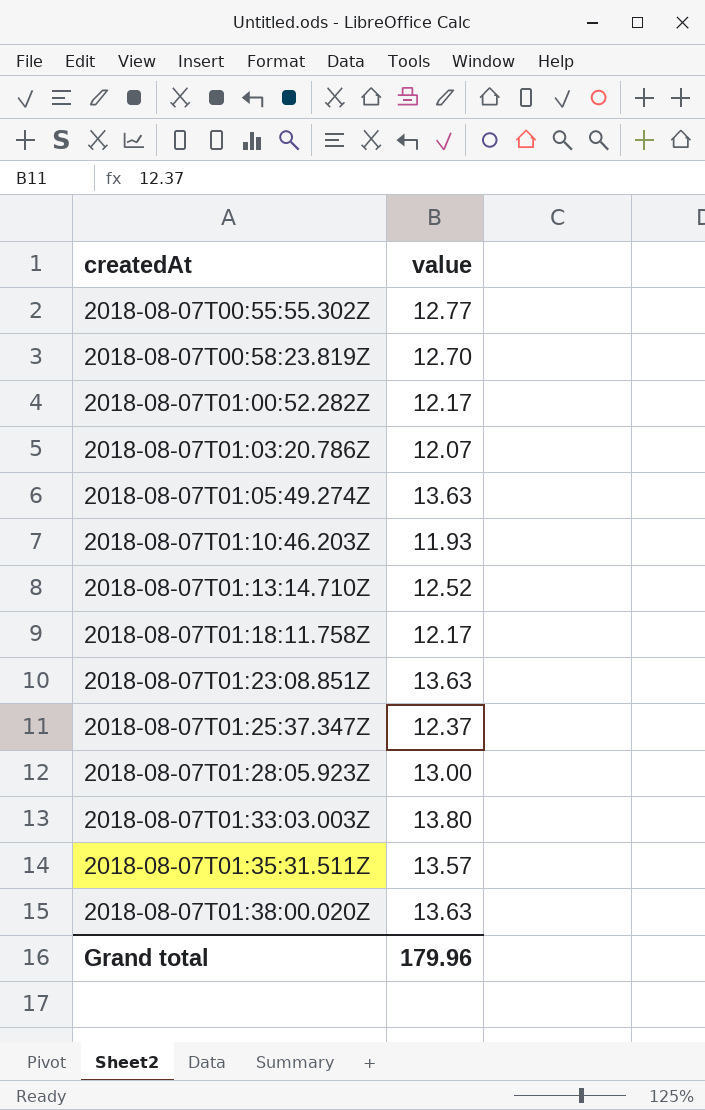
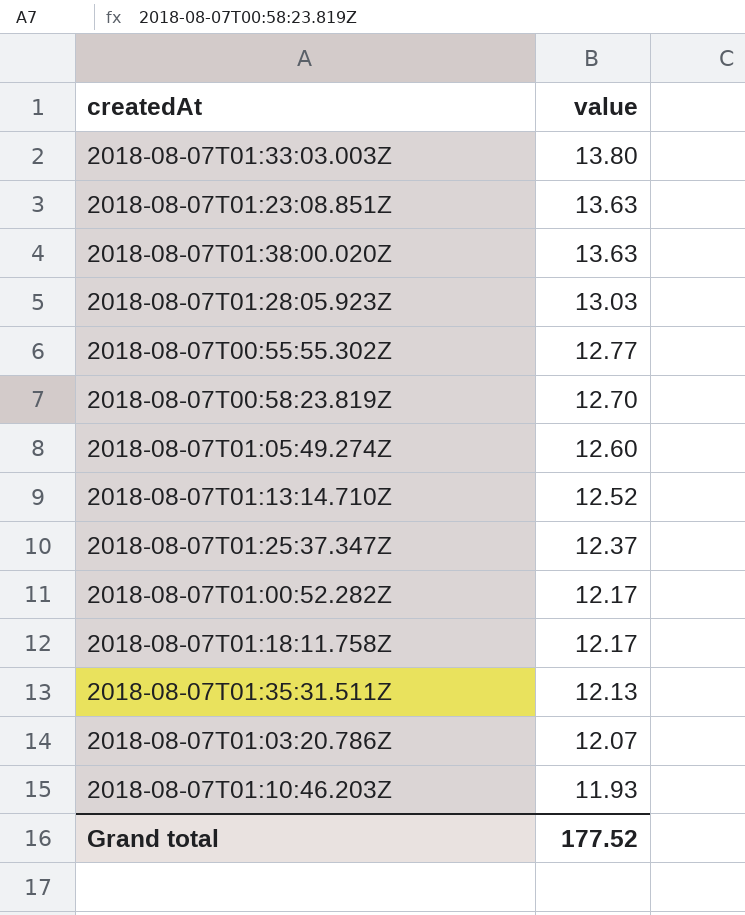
row order: createdAt ascending -> value descending
2018-08-07T01:28:05.923Z | value: 13.00 -> 13.03
2018-08-07T01:05:49.274Z | value: 13.63 -> 12.60
2018-08-07T01:35:31.511Z | value: 13.57 -> 12.13
Grand total | value: 179.96 -> 177.52

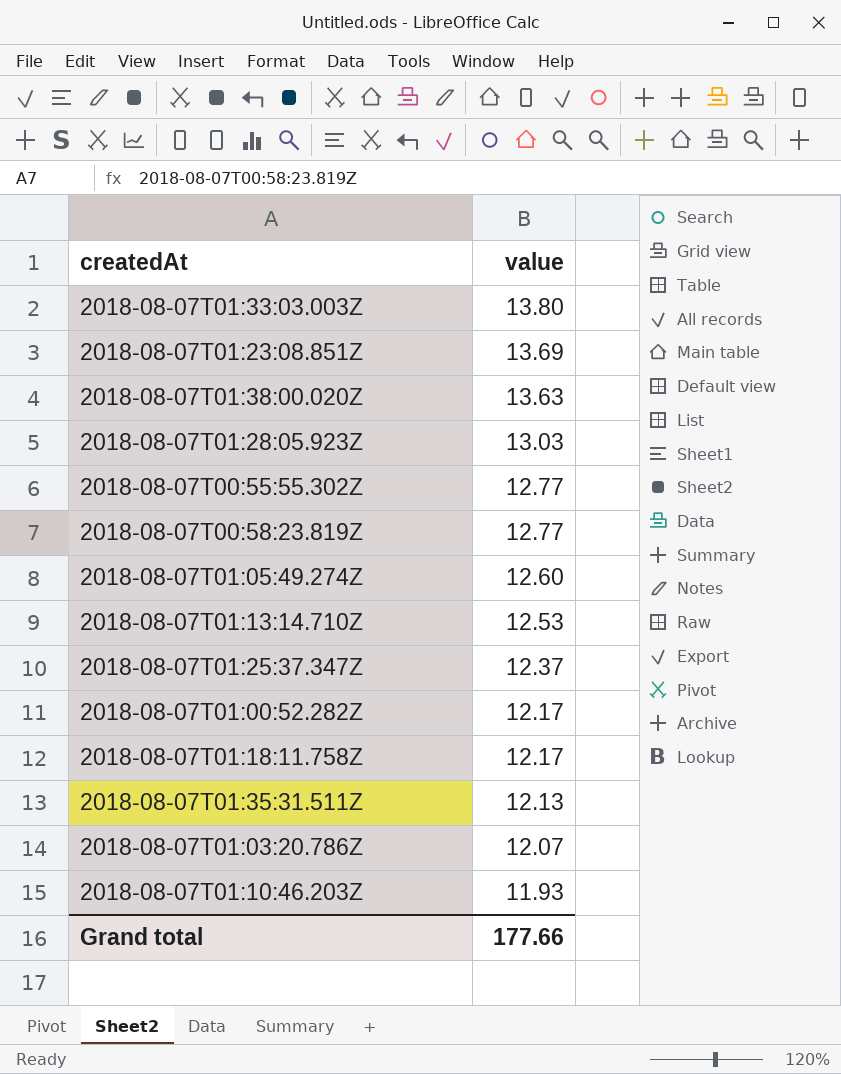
2018-08-07T01:23:08.851Z | value: 13.63 -> 13.69
2018-08-07T00:58:23.819Z | value: 12.70 -> 12.77
2018-08-07T01:13:14.710Z | value: 12.52 -> 12.53
Grand total | value: 177.52 -> 177.66

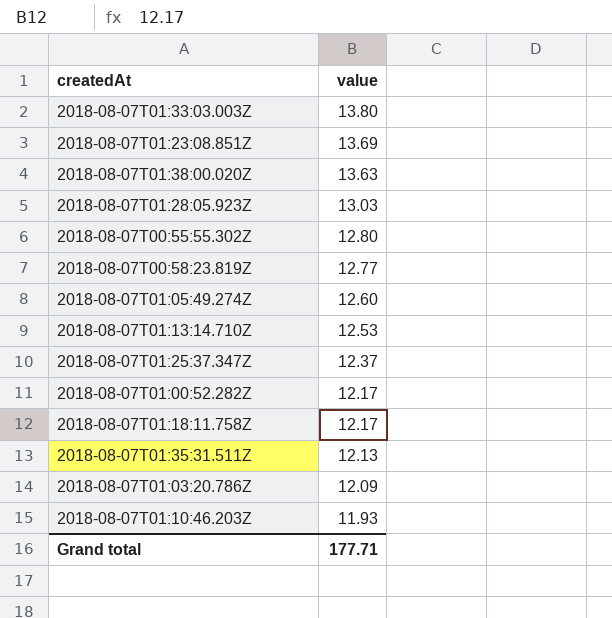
2018-08-07T00:55:55.302Z | value: 12.77 -> 12.80
2018-08-07T01:03:20.786Z | value: 12.07 -> 12.09
Grand total | value: 177.66 -> 177.71

